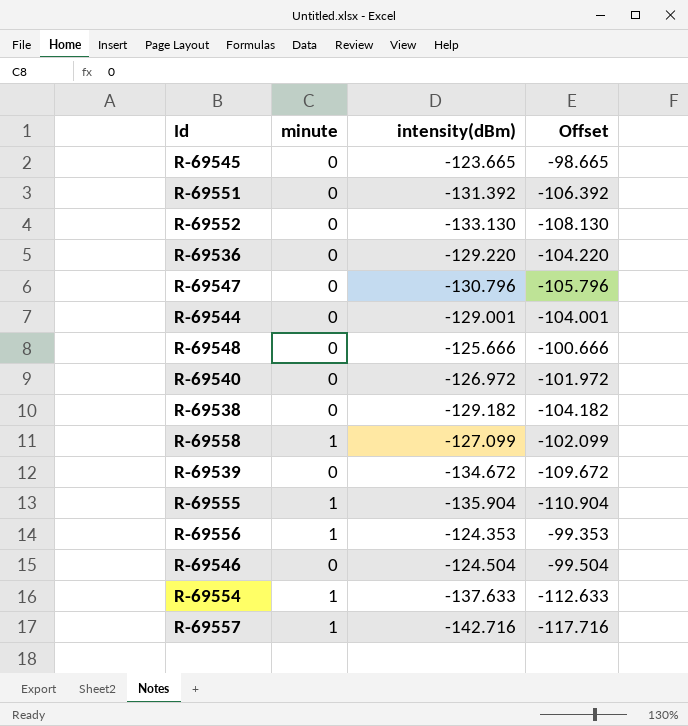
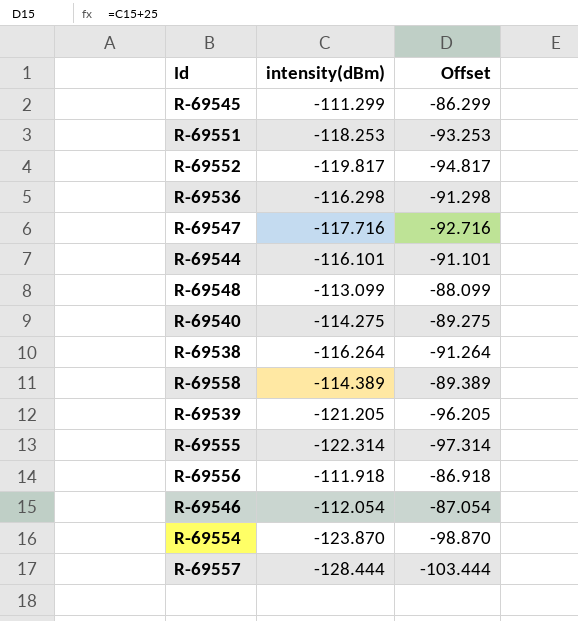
column minute | position: 2 -> none
R-69545 | intensity(dBm): -123.665 -> -111.299
R-69545 | Offset: -98.665 -> -86.299
R-69551 | intensity(dBm): -131.392 -> -118.253
R-69551 | Offset: -106.392 -> -93.253
R-69552 | intensity(dBm): -133.130 -> -119.817
R-69552 | Offset: -108.130 -> -94.817
R-69536 | intensity(dBm): -129.220 -> -116.298
R-69536 | Offset: -104.220 -> -91.298
R-69547 | intensity(dBm): -130.796 -> -117.716
R-69547 | Offset: -105.796 -> -92.716
R-69544 | intensity(dBm): -129.001 -> -116.101
R-69544 | Offset: -104.001 -> -91.101
R-69548 | intensity(dBm): -125.666 -> -113.099
R-69548 | Offset: -100.666 -> -88.099
R-69540 | intensity(dBm): -126.972 -> -114.275
R-69540 | Offset: -101.972 -> -89.275
R-69538 | intensity(dBm): -129.182 -> -116.264
R-69538 | Offset: -104.182 -> -91.264
R-69558 | intensity(dBm): -127.099 -> -114.389
R-69558 | Offset: -102.099 -> -89.389
R-69539 | intensity(dBm): -134.672 -> -121.205
R-69539 | Offset: -109.672 -> -96.205
R-69555 | intensity(dBm): -135.904 -> -122.314
R-69555 | Offset: -110.904 -> -97.314
R-69556 | intensity(dBm): -124.353 -> -111.918
R-69556 | Offset: -99.353 -> -86.918
R-69546 | intensity(dBm): -124.504 -> -112.054
R-69546 | Offset: -99.504 -> -87.054
R-69554 | intensity(dBm): -137.633 -> -123.870
R-69554 | Offset: -112.633 -> -98.870
R-69557 | intensity(dBm): -142.716 -> -128.444
R-69557 | Offset: -117.716 -> -103.444

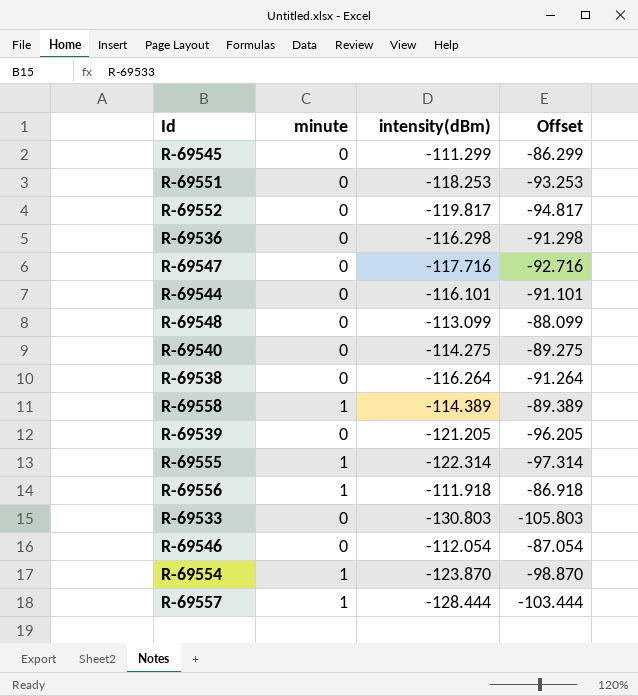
column minute | position: none -> 2
row R-69533: none -> 0 | -130.803 | -105.803

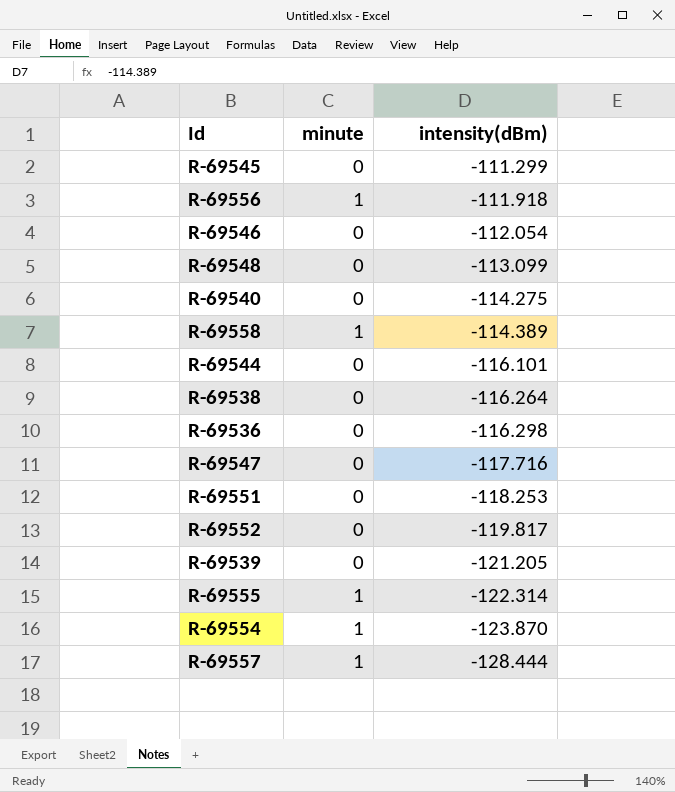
row order: none -> intensity(dBm) descending
column Offset | formula: [intensity(dBm)] + 25 -> none
row R-69533: 0 | -130.803 | -105.803 -> none

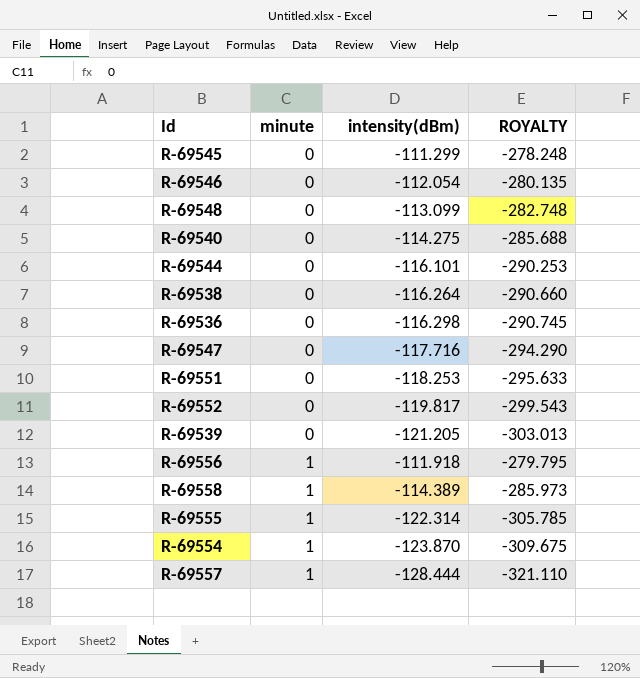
row order: intensity(dBm) descending -> minute ascending
column ROYALTY | formula: none -> [intensity(dBm)] * 2.5

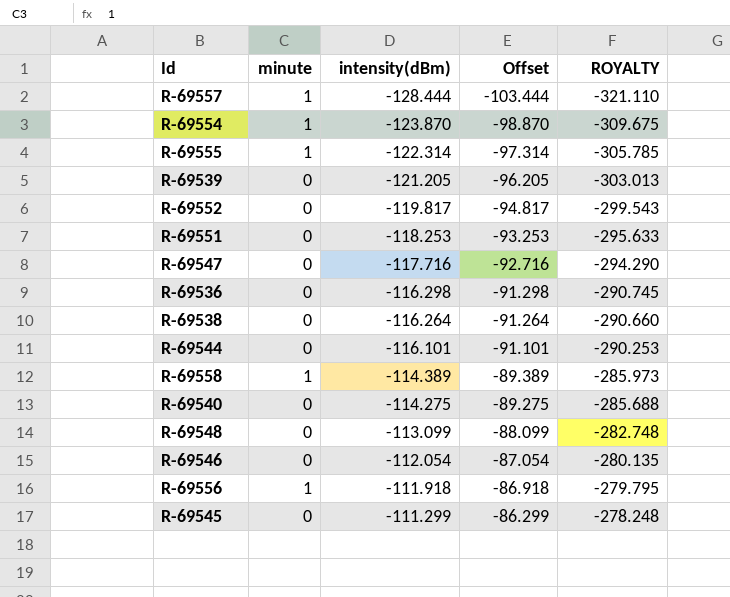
row order: minute ascending -> intensity(dBm) ascending
column Offset | formula: none -> [intensity(dBm)] + 25

